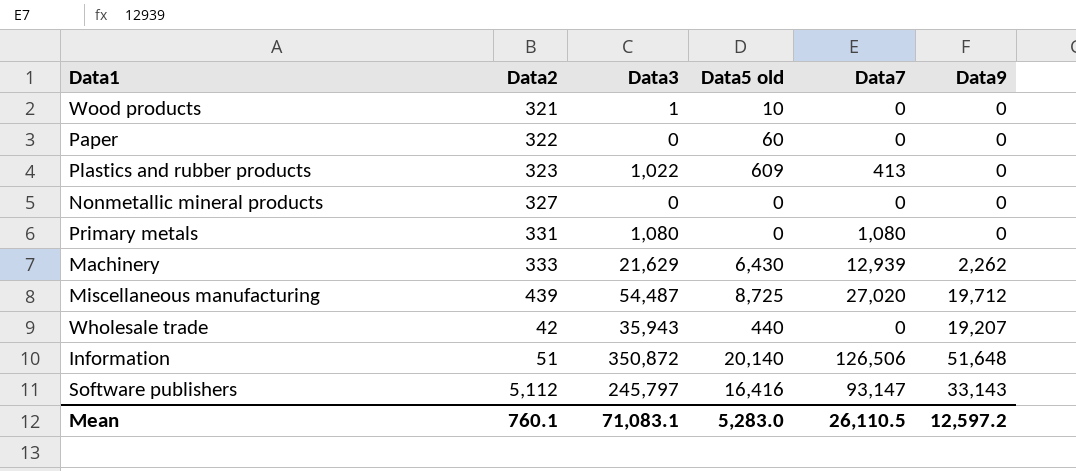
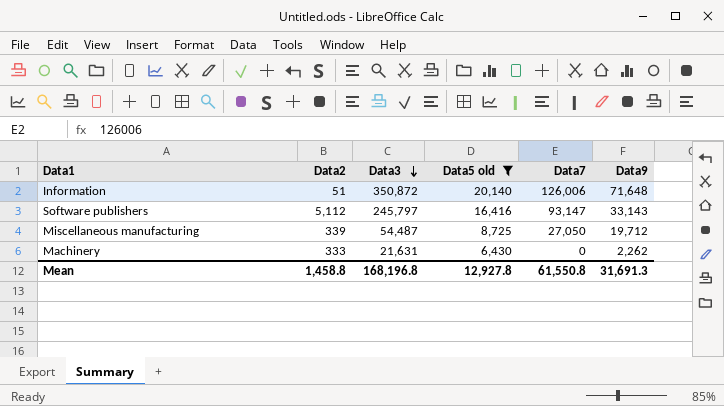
filter: none -> Data5 old >= 6,430
row order: none -> Data3 descending
Information | Data7: 126,506 -> 126,006
Information | Data9: 51,648 -> 71,648
Miscellaneous manufacturing | Data2: 439 -> 339
Miscellaneous manufacturing | Data7: 27,020 -> 27,050
Machinery | Data3: 21,629 -> 21,631
Machinery | Data7: 12,939 -> 0
Mean | Data2: 760.1 -> 1,458.8
Mean | Data3: 71,083.1 -> 168,196.8
Mean | Data5 old: 5,283.0 -> 12,927.8
Mean | Data7: 26,110.5 -> 61,550.8
Mean | Data9: 12,597.2 -> 31,691.3

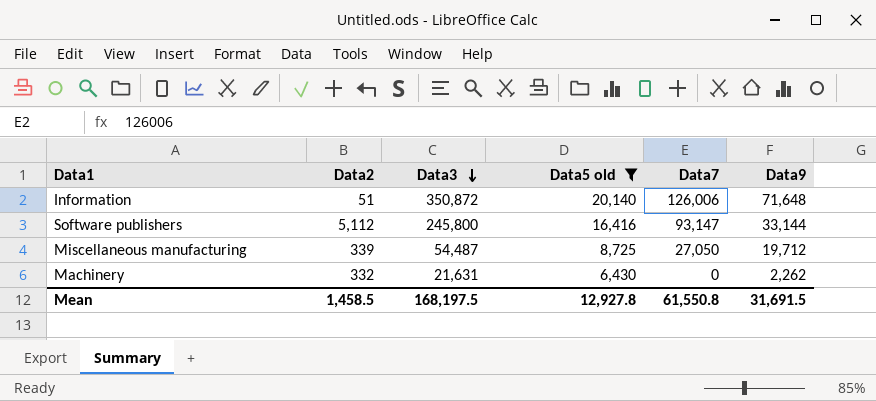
Software publishers | Data3: 245,797 -> 245,800
Software publishers | Data9: 33,143 -> 33,144
Machinery | Data2: 333 -> 332
Mean | Data2: 1,458.8 -> 1,458.5
Mean | Data3: 168,196.8 -> 168,197.5
Mean | Data9: 31,691.3 -> 31,691.5

